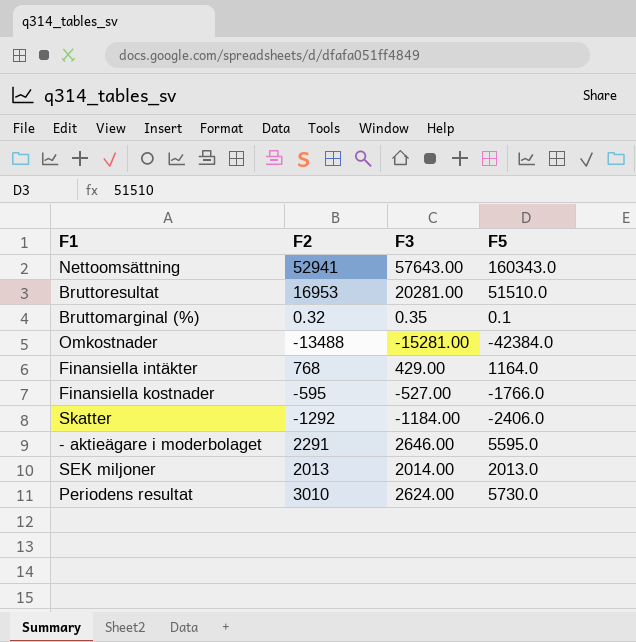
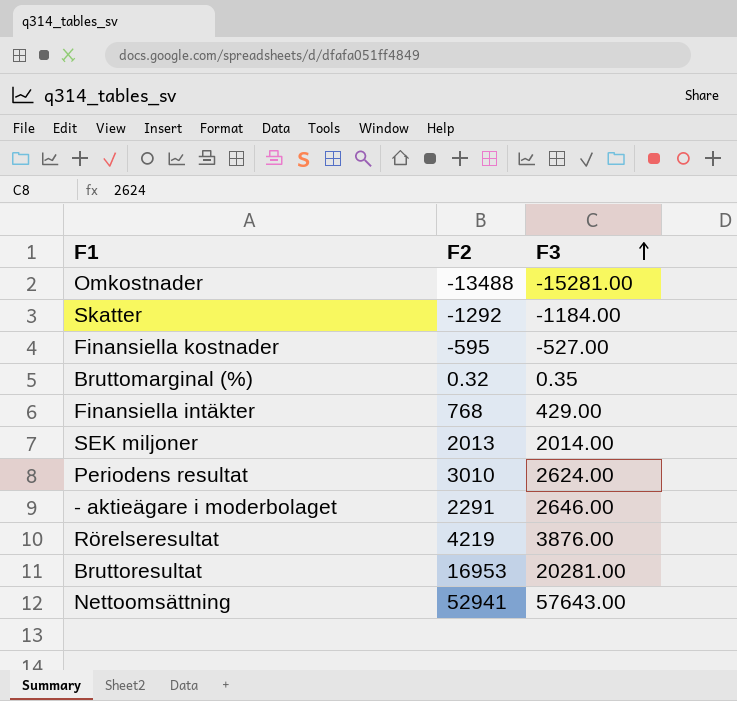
row order: none -> F3 ascending
column F5 | position: 4 -> none
row Rörelseresultat: none -> 4219 | 3876.00

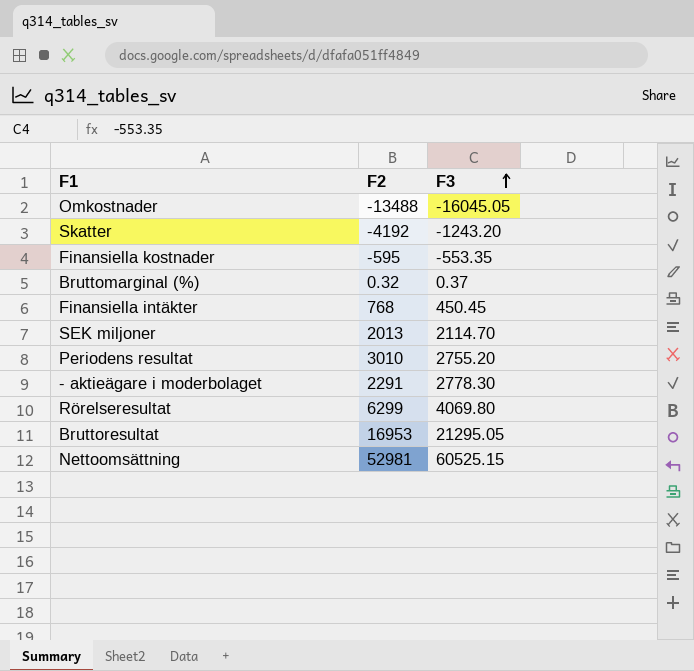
Omkostnader | F3: -15281.00 -> -16045.05
Skatter | F2: -1292 -> -4192
Skatter | F3: -1184.00 -> -1243.20
Finansiella kostnader | F3: -527.00 -> -553.35
Bruttomarginal (%) | F3: 0.35 -> 0.37
Finansiella intäkter | F3: 429.00 -> 450.45
SEK miljoner | F3: 2014.00 -> 2114.70
Periodens resultat | F3: 2624.00 -> 2755.20
- aktieägare i moderbolaget | F3: 2646.00 -> 2778.30
Rörelseresultat | F2: 4219 -> 6299
Rörelseresultat | F3: 3876.00 -> 4069.80
Bruttoresultat | F3: 20281.00 -> 21295.05
Nettoomsättning | F2: 52941 -> 52981
Nettoomsättning | F3: 57643.00 -> 60525.15

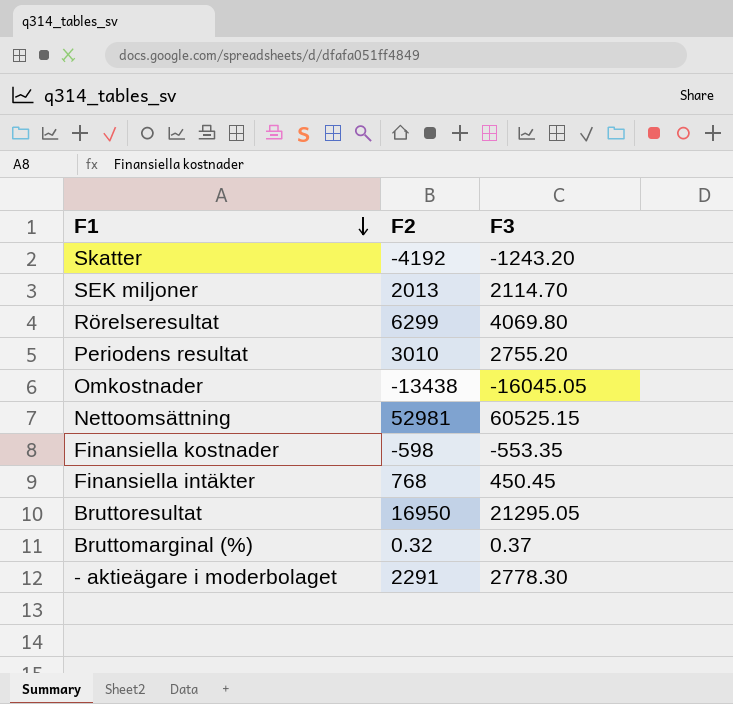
row order: F3 ascending -> F1 descending
Omkostnader | F2: -13488 -> -13438
Finansiella kostnader | F2: -595 -> -598
Bruttoresultat | F2: 16953 -> 16950

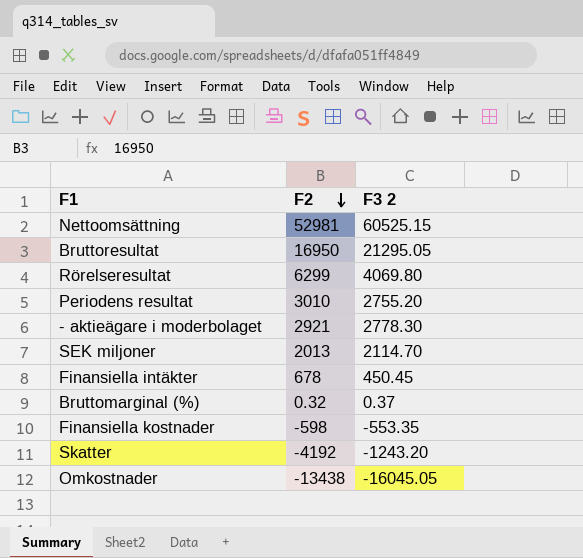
row order: F1 descending -> F2 descending
column name: F3 -> F3 2
- aktieägare i moderbolaget | F2: 2291 -> 2921
Finansiella intäkter | F2: 768 -> 678

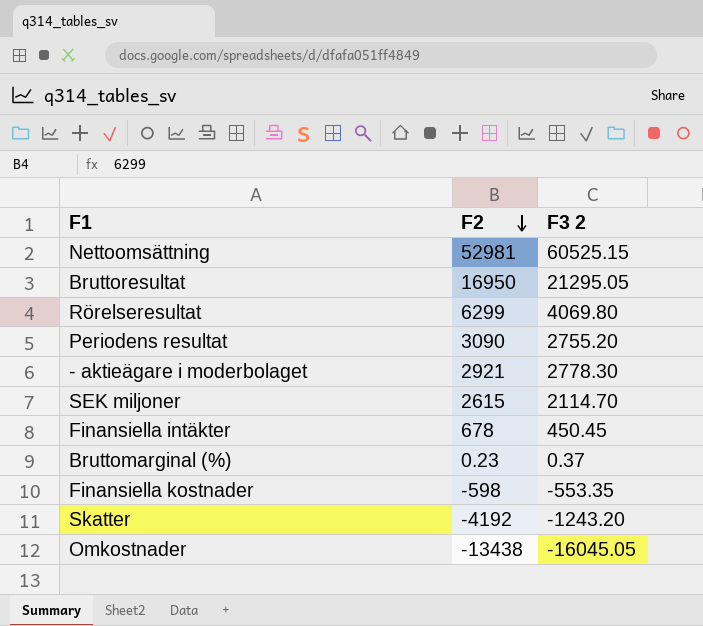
Periodens resultat | F2: 3010 -> 3090
SEK miljoner | F2: 2013 -> 2615
Bruttomarginal (%) | F2: 0.32 -> 0.23

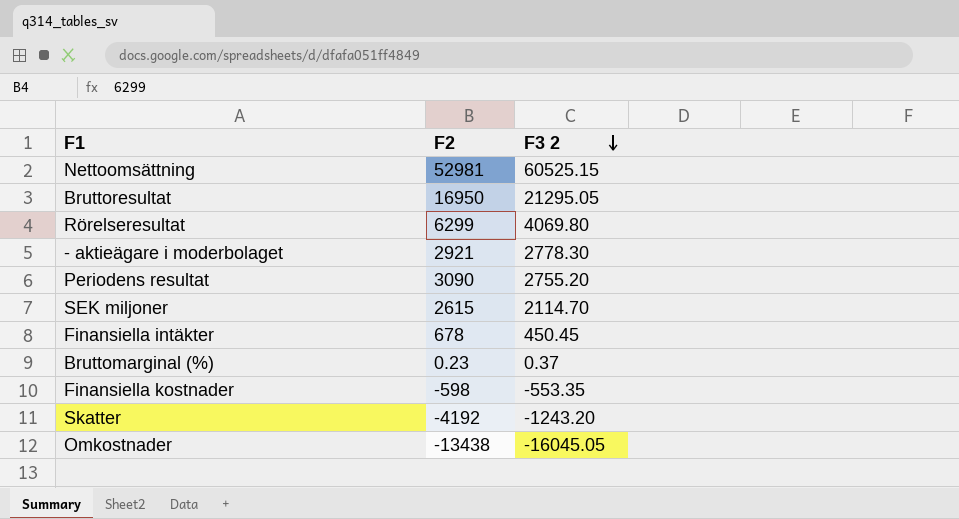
row order: F2 descending -> F3 2 descending

